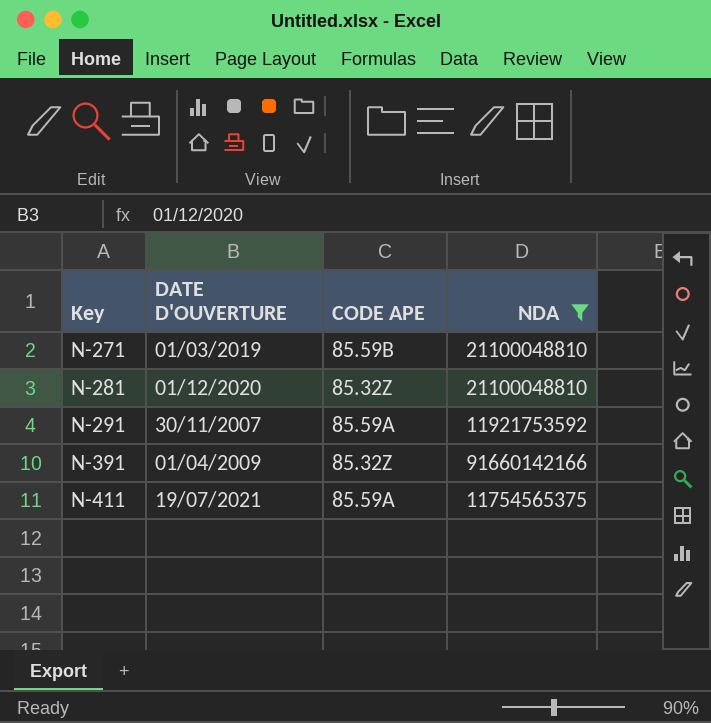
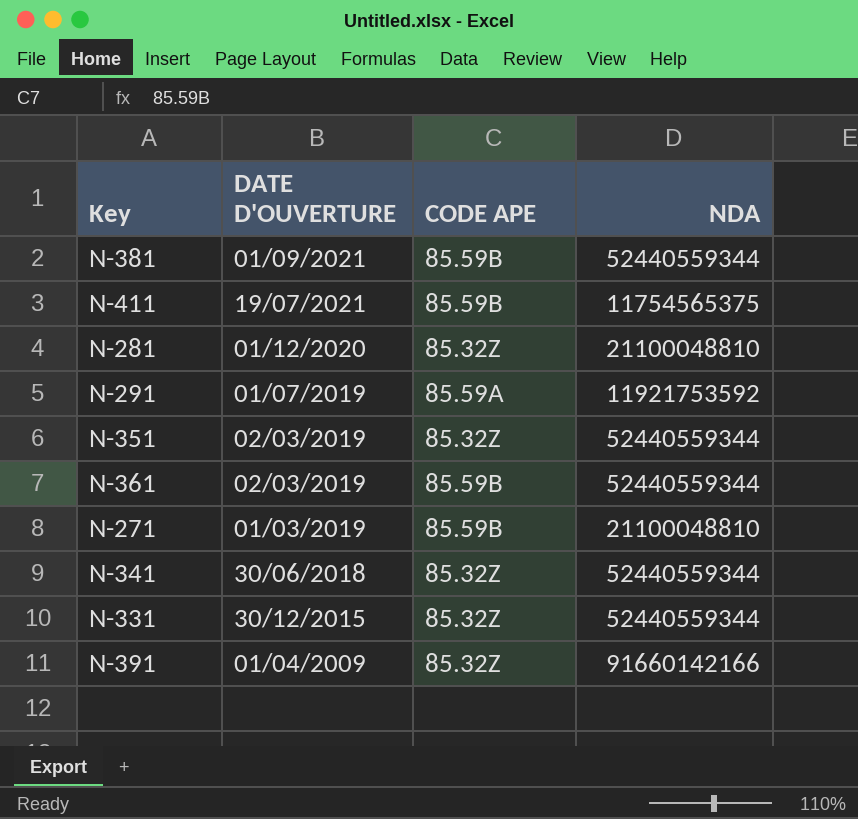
filter: NDA != 52440559344 -> none
row order: Key ascending -> DATE D'OUVERTURE descending
N-411 | CODE APE: 85.59A -> 85.59B
N-291 | DATE D'OUVERTURE: 30/11/2007 -> 01/07/2019

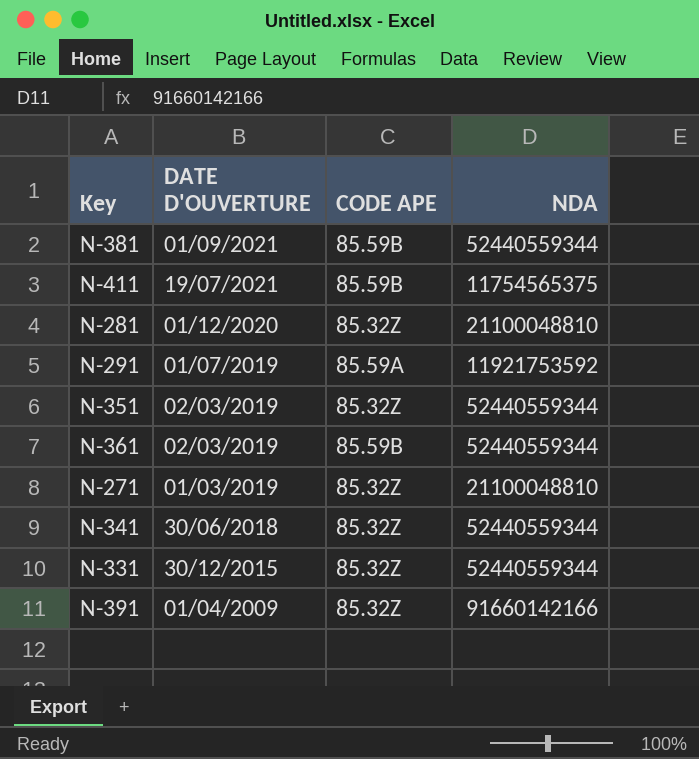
N-271 | CODE APE: 85.59B -> 85.32Z

